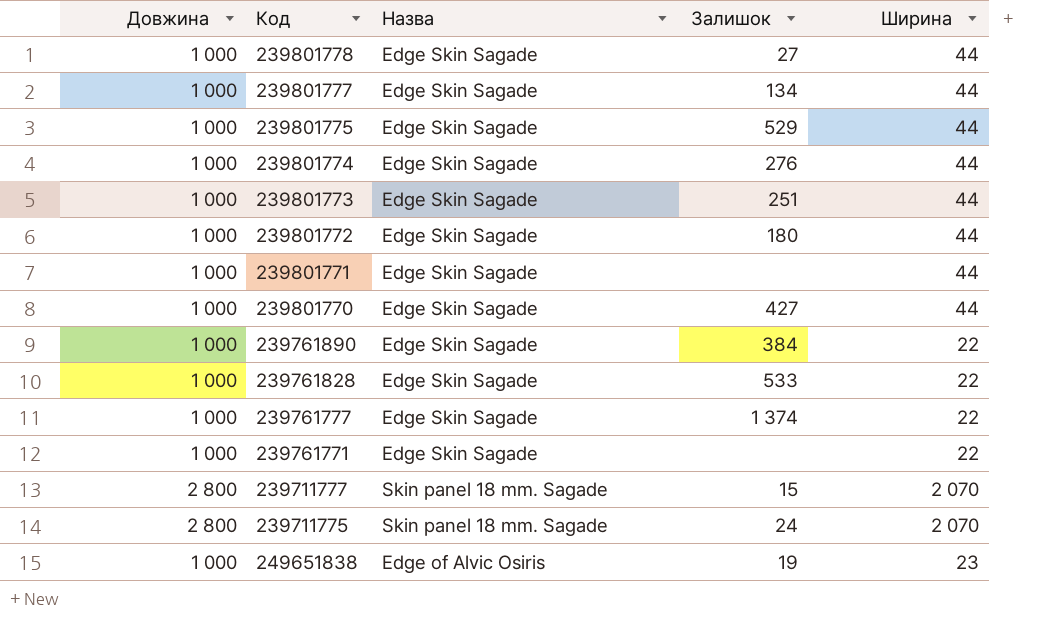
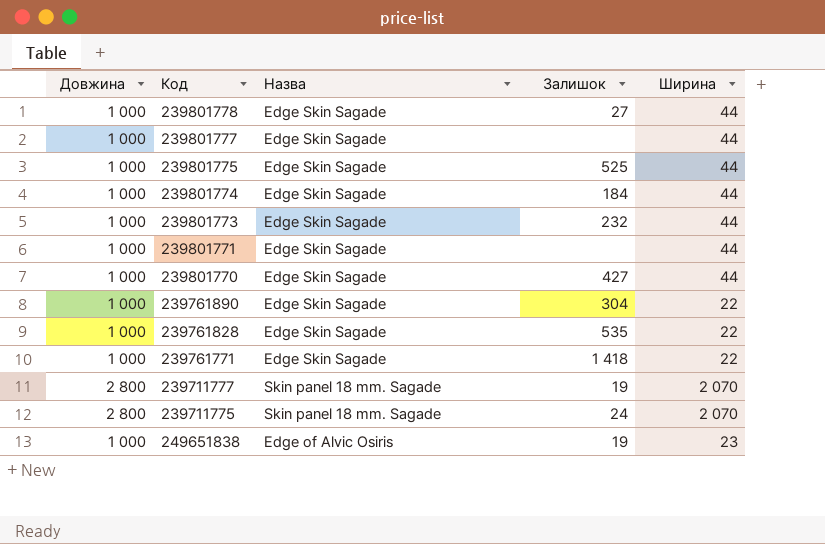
row 239801772: 1 000 | Edge Skin Sagade | 180 | 44 -> none
row 239761777: 1 000 | Edge Skin Sagade | 1 374 | 22 -> none
239801777 | Залишок: 134 -> none
239801775 | Залишок: 529 -> 525
239801774 | Залишок: 276 -> 184
239801773 | Залишок: 251 -> 232
239761890 | Залишок: 384 -> 304
239761828 | Залишок: 533 -> 535
239761771 | Залишок: none -> 1 418
239711777 | Залишок: 15 -> 19

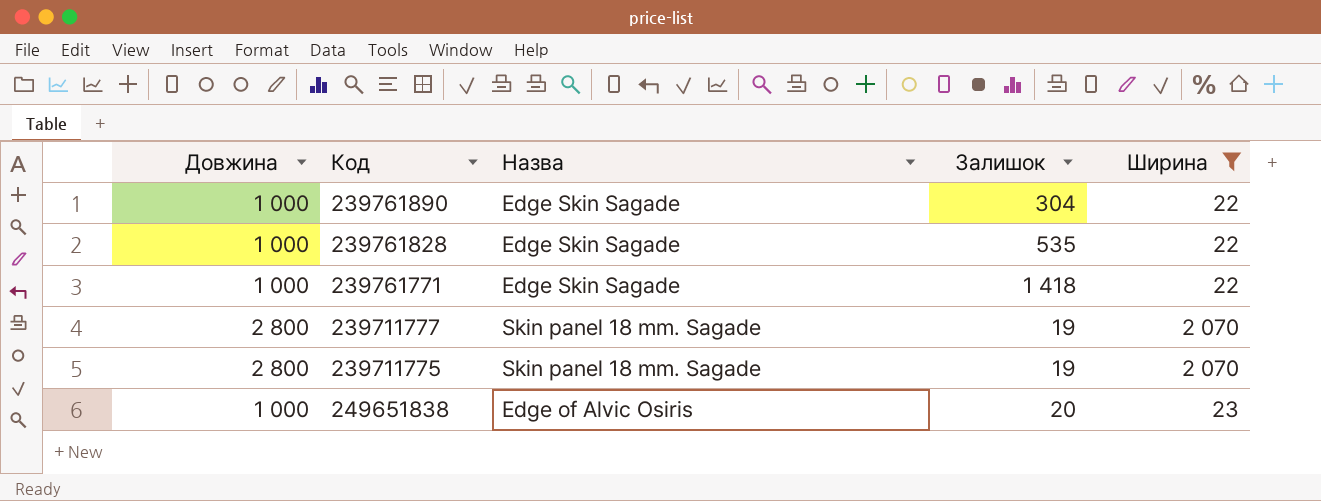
filter: none -> Ширина != 44
239711775 | Залишок: 24 -> 19
249651838 | Залишок: 19 -> 20

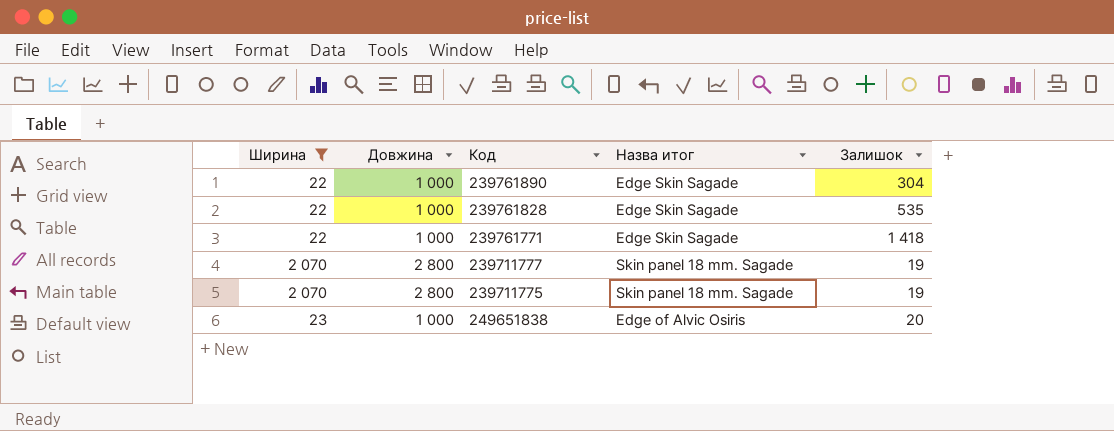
column Ширина | position: 5 -> 1
column name: Назва -> Назва итог

